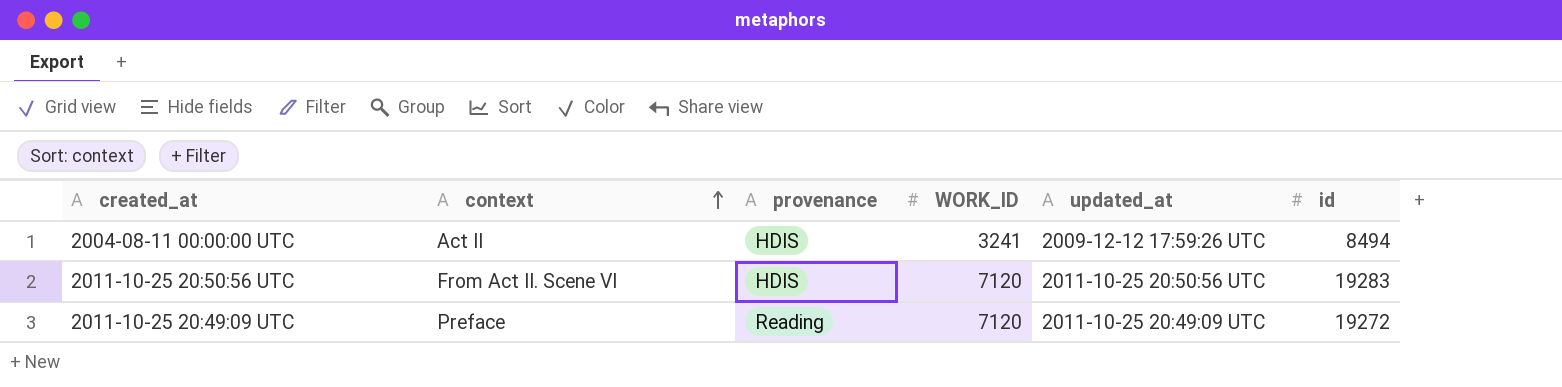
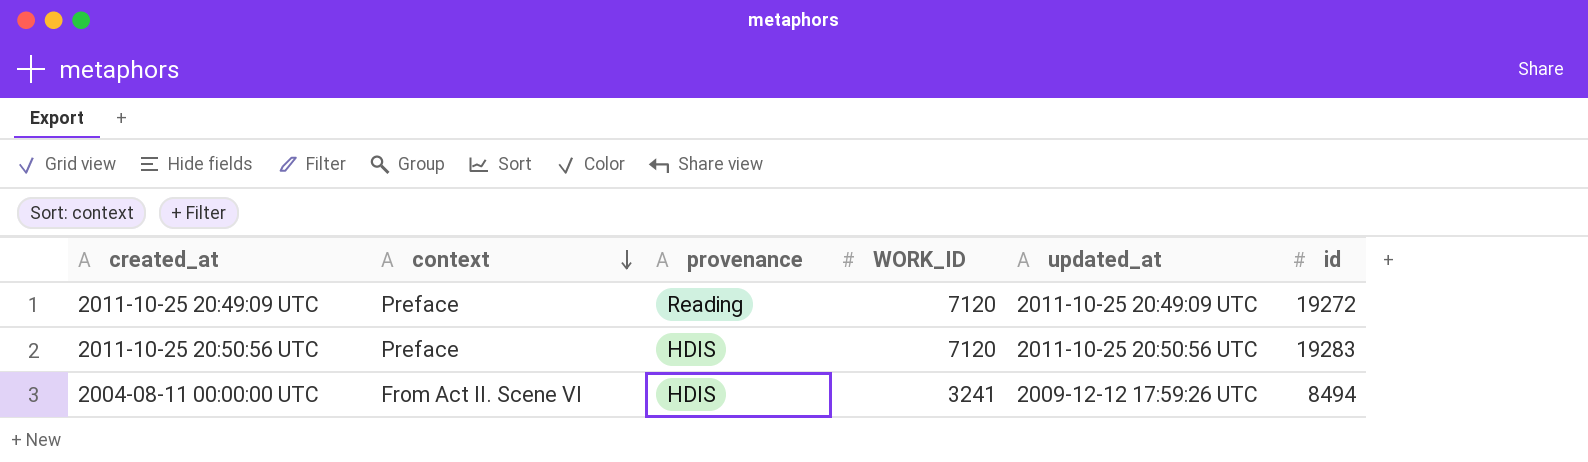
row order: context ascending -> context descending
2011-10-25 20:50:56 UTC | context: From Act II. Scene VI -> Preface
2004-08-11 00:00:00 UTC | context: Act II -> From Act II. Scene VI

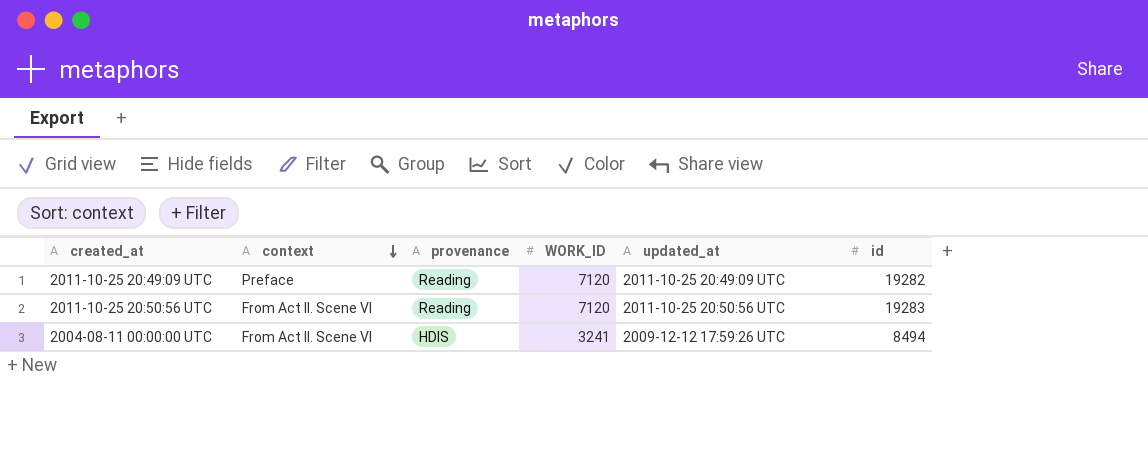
2011-10-25 20:49:09 UTC | id: 19272 -> 19282
2011-10-25 20:50:56 UTC | context: Preface -> From Act II. Scene VI
2011-10-25 20:50:56 UTC | provenance: HDIS -> Reading

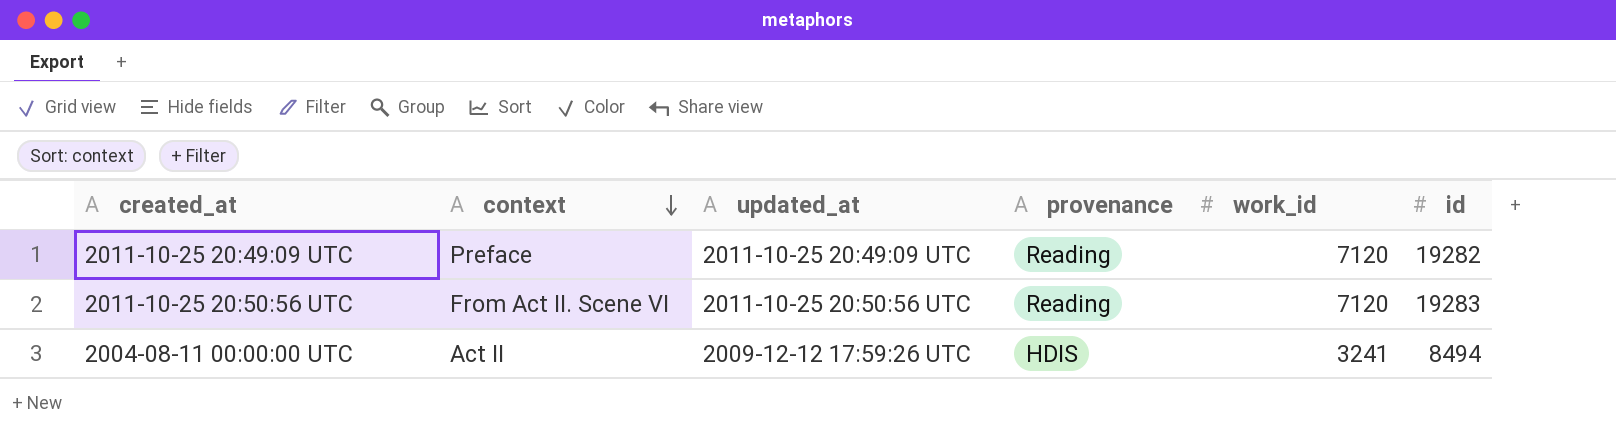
column updated_at | position: 5 -> 3
column name: WORK_ID -> work_id
2004-08-11 00:00:00 UTC | context: From Act II. Scene VI -> Act II

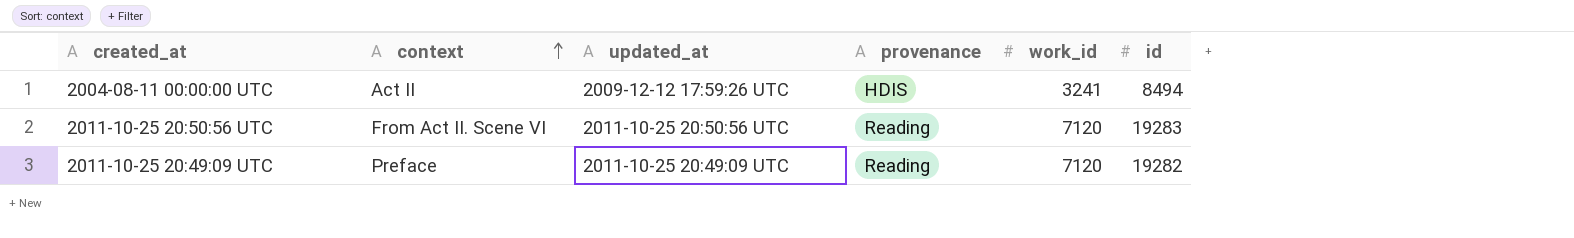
row order: context descending -> context ascending

